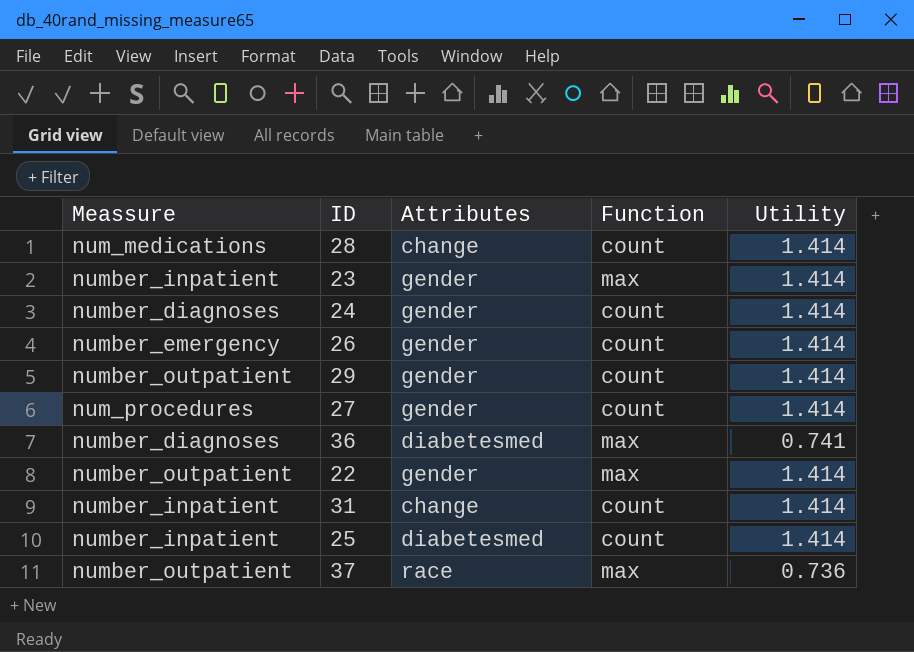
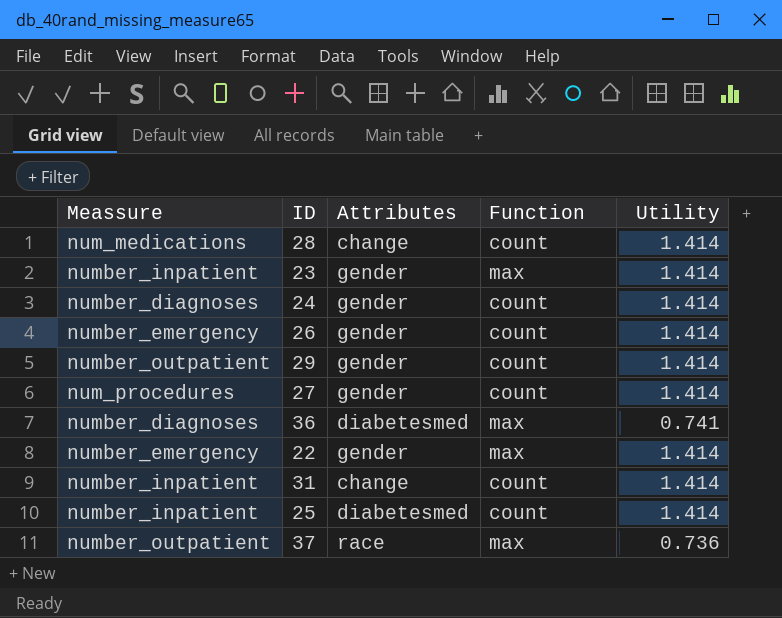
22 | Meassure: number_outpatient -> number_emergency

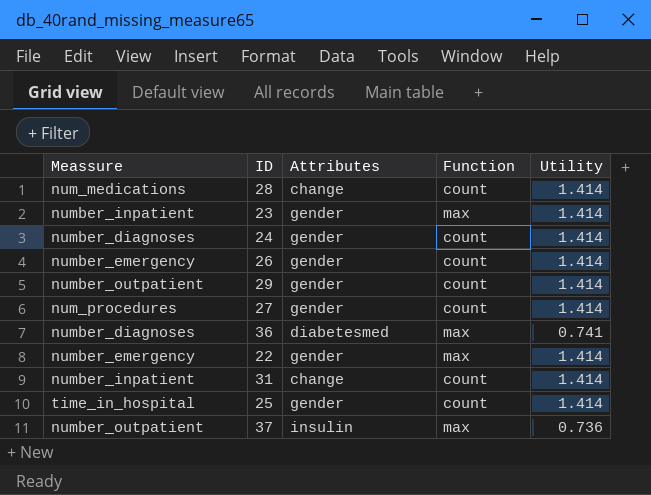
25 | Meassure: number_inpatient -> time_in_hospital
25 | Attributes: diabetesmed -> gender
37 | Attributes: race -> insulin

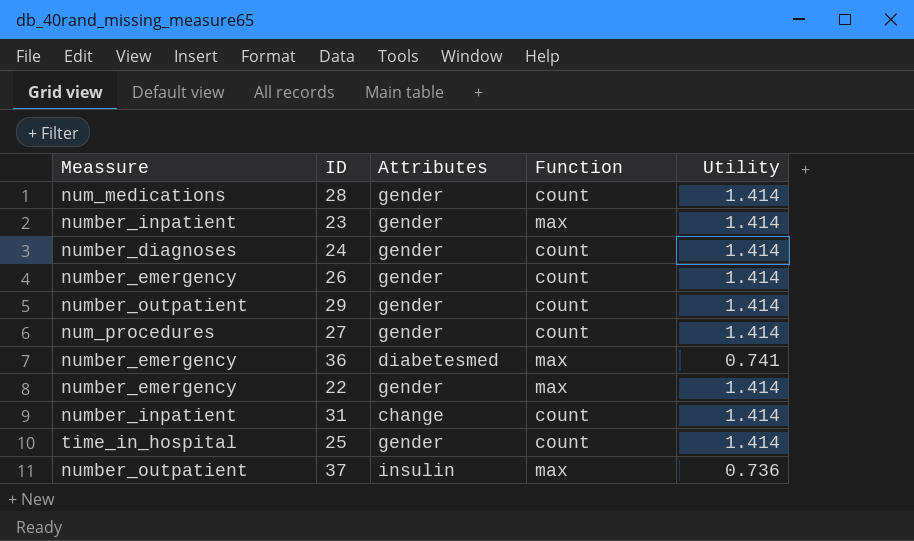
28 | Attributes: change -> gender
36 | Meassure: number_diagnoses -> number_emergency

